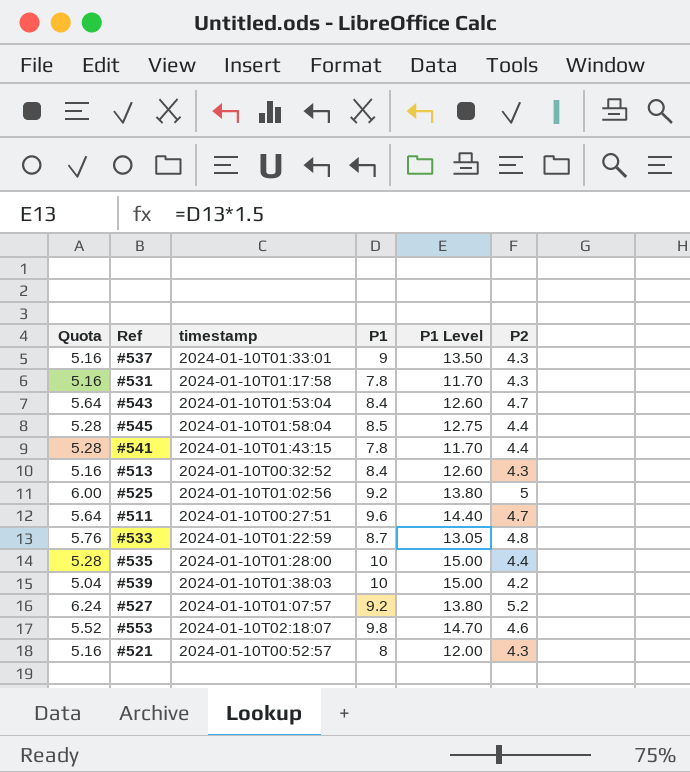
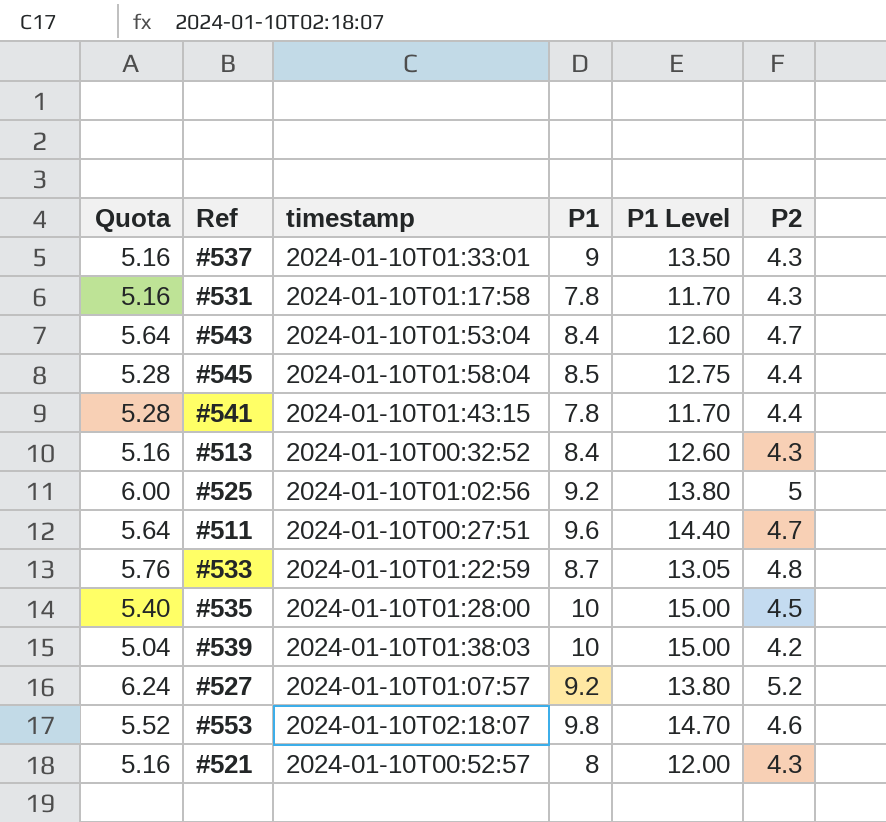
#535 | Quota: 5.28 -> 5.40
#535 | P2: 4.4 -> 4.5

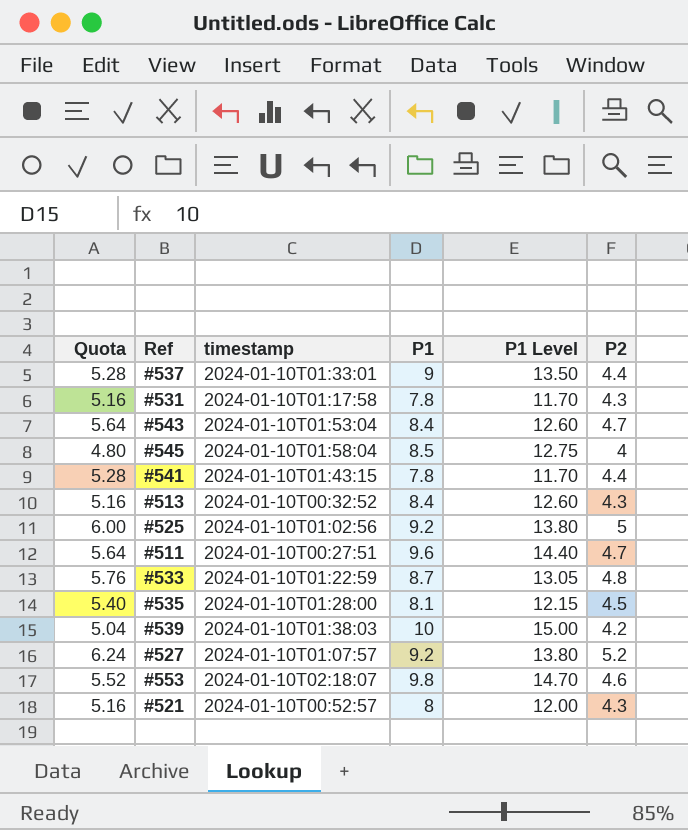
#537 | Quota: 5.16 -> 5.28
#537 | P2: 4.3 -> 4.4
#545 | Quota: 5.28 -> 4.80
#545 | P2: 4.4 -> 4
#535 | P1: 10 -> 8.1
#535 | P1 Level: 15.00 -> 12.15

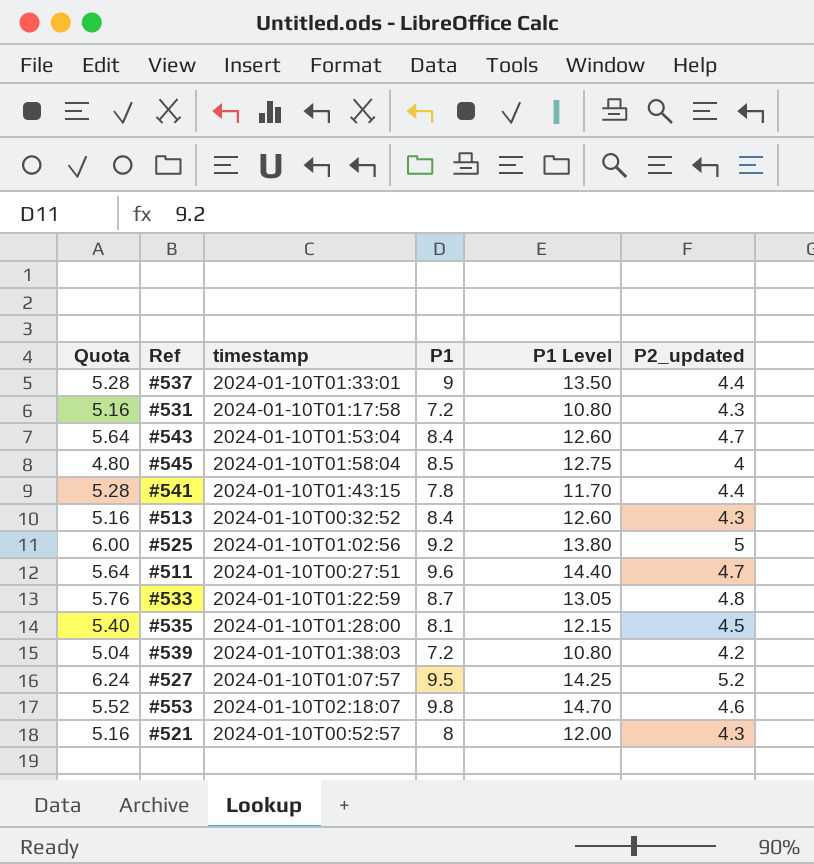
column name: P2 -> P2_updated
#531 | P1: 7.8 -> 7.2
#531 | P1 Level: 11.70 -> 10.80
#539 | P1: 10 -> 7.2
#539 | P1 Level: 15.00 -> 10.80
#527 | P1: 9.2 -> 9.5
#527 | P1 Level: 13.80 -> 14.25

